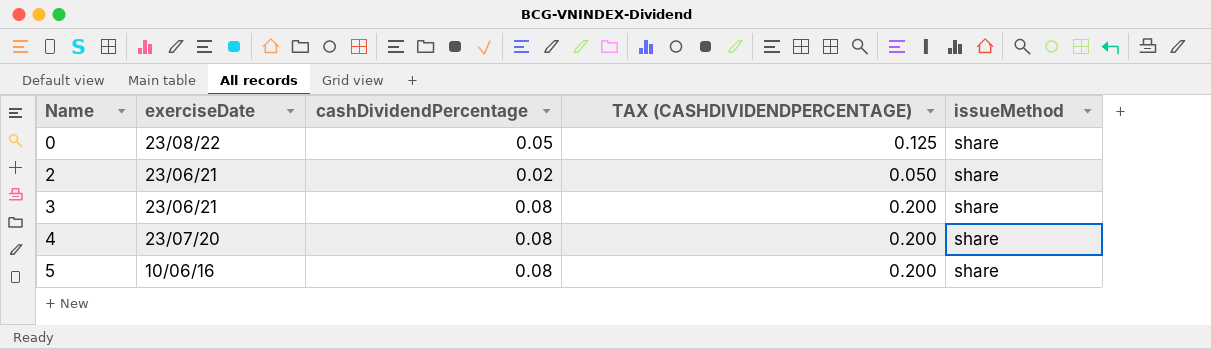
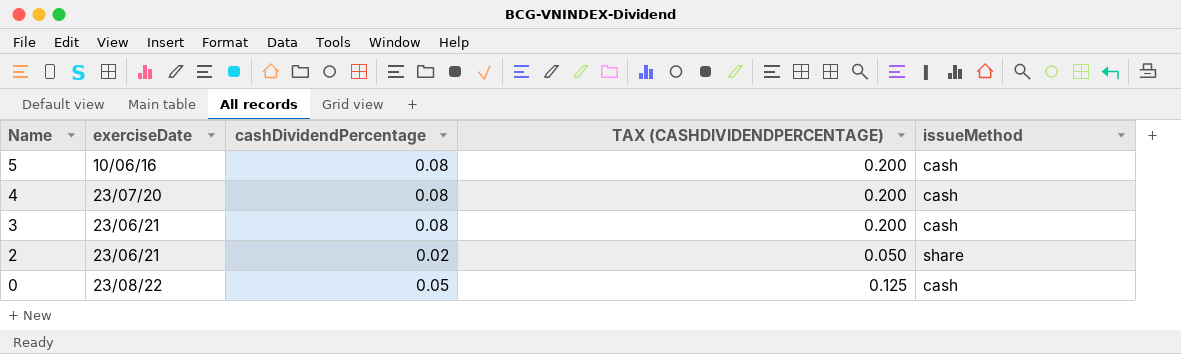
row order: Name ascending -> Name descending
5 | issueMethod: share -> cash
4 | issueMethod: share -> cash
3 | issueMethod: share -> cash
0 | issueMethod: share -> cash

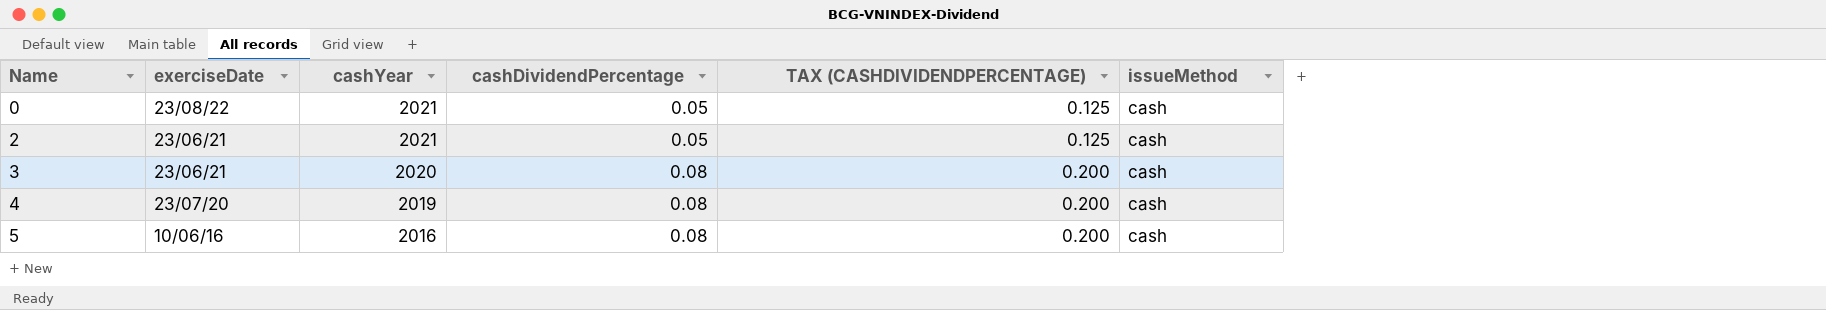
row order: Name descending -> Name ascending
column cashYear | position: none -> 3
2 | cashDividendPercentage: 0.02 -> 0.05
2 | TAX (CASHDIVIDENDPERCENTAGE): 0.050 -> 0.125
2 | issueMethod: share -> cash

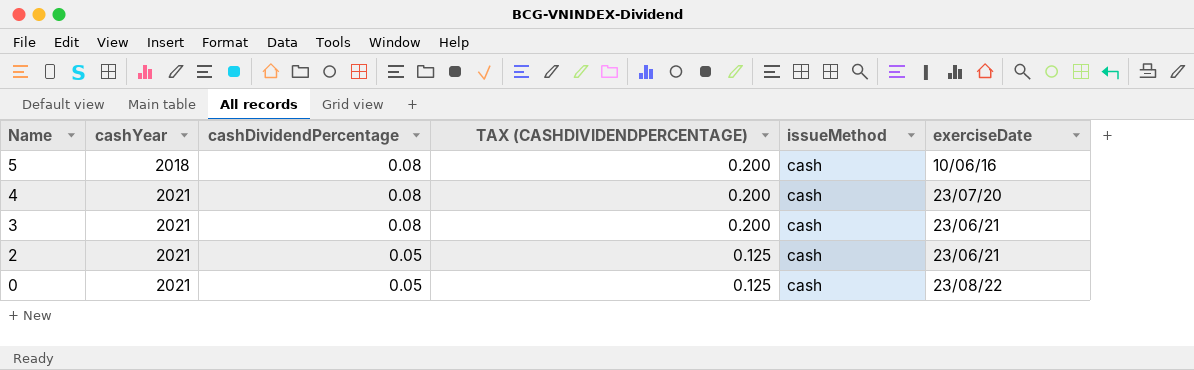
row order: Name ascending -> Name descending
column exerciseDate | position: 2 -> 6
5 | cashYear: 2016 -> 2018
4 | cashYear: 2019 -> 2021
3 | cashYear: 2020 -> 2021

